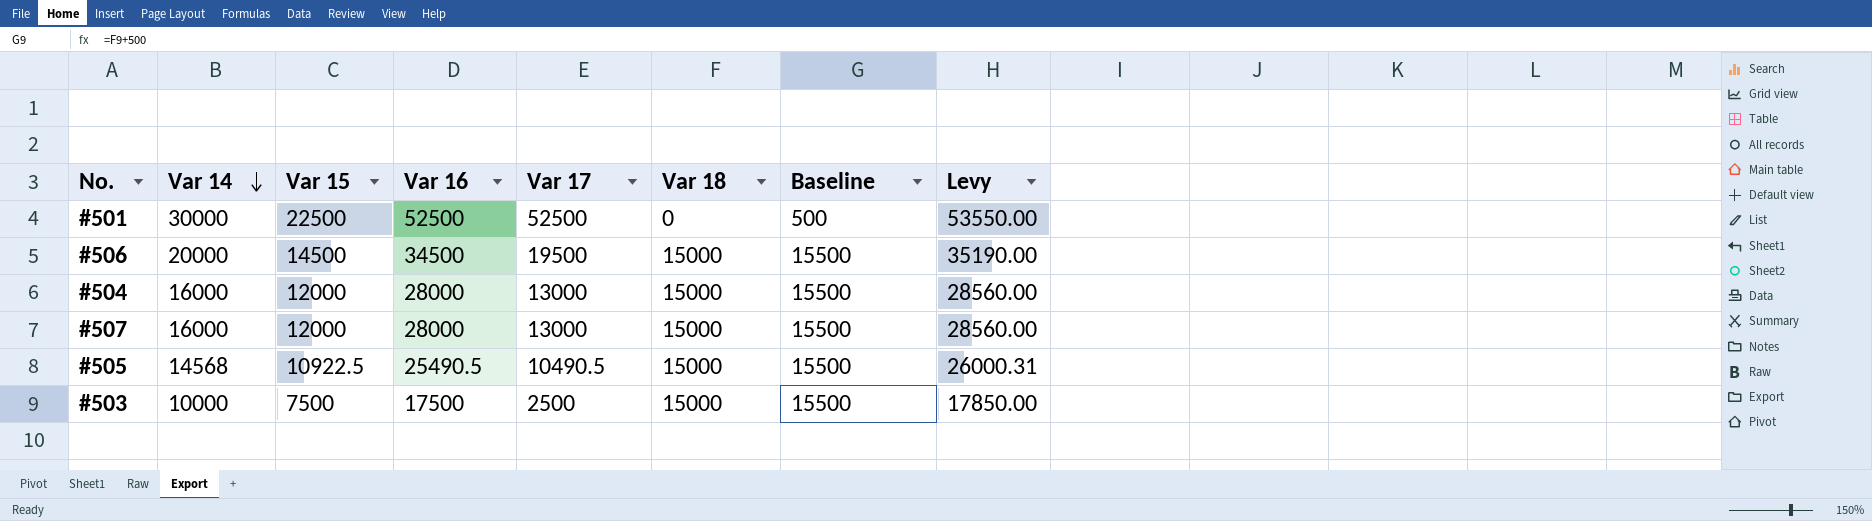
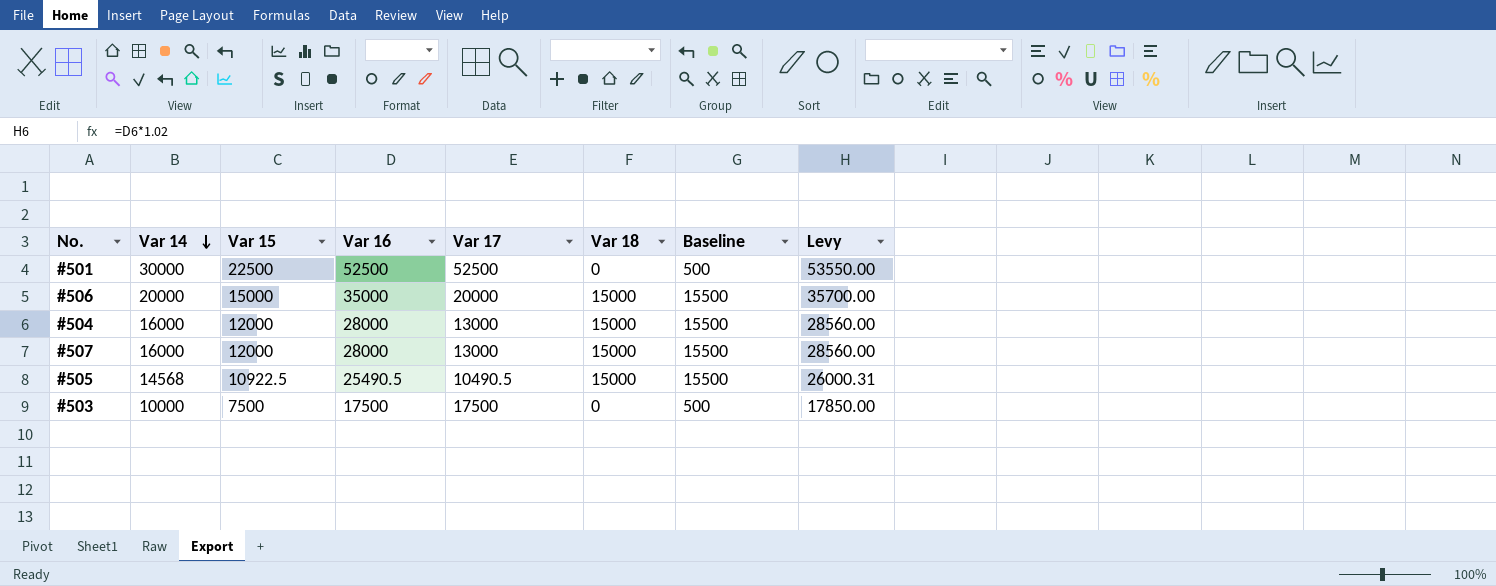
#506 | Var 15: 14500 -> 15000
#506 | Var 16: 34500 -> 35000
#506 | Var 17: 19500 -> 20000
#506 | Levy: 35190.00 -> 35700.00
#503 | Var 17: 2500 -> 17500
#503 | Var 18: 15000 -> 0
#503 | Baseline: 15500 -> 500

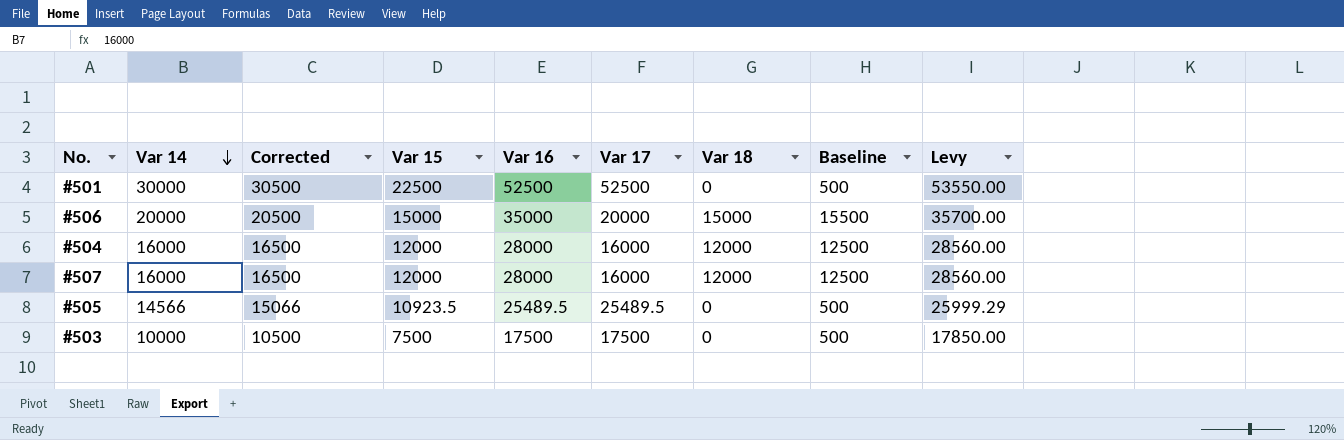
column Corrected | formula: none -> [Var 14] + 500
#504 | Var 17: 13000 -> 16000
#504 | Var 18: 15000 -> 12000
#504 | Baseline: 15500 -> 12500
#507 | Var 17: 13000 -> 16000
#507 | Var 18: 15000 -> 12000
#507 | Baseline: 15500 -> 12500
#505 | Var 14: 14568 -> 14566
#505 | Var 15: 10922.5 -> 10923.5
#505 | Var 16: 25490.5 -> 25489.5
#505 | Var 17: 10490.5 -> 25489.5
#505 | Var 18: 15000 -> 0
#505 | Baseline: 15500 -> 500
#505 | Levy: 26000.31 -> 25999.29

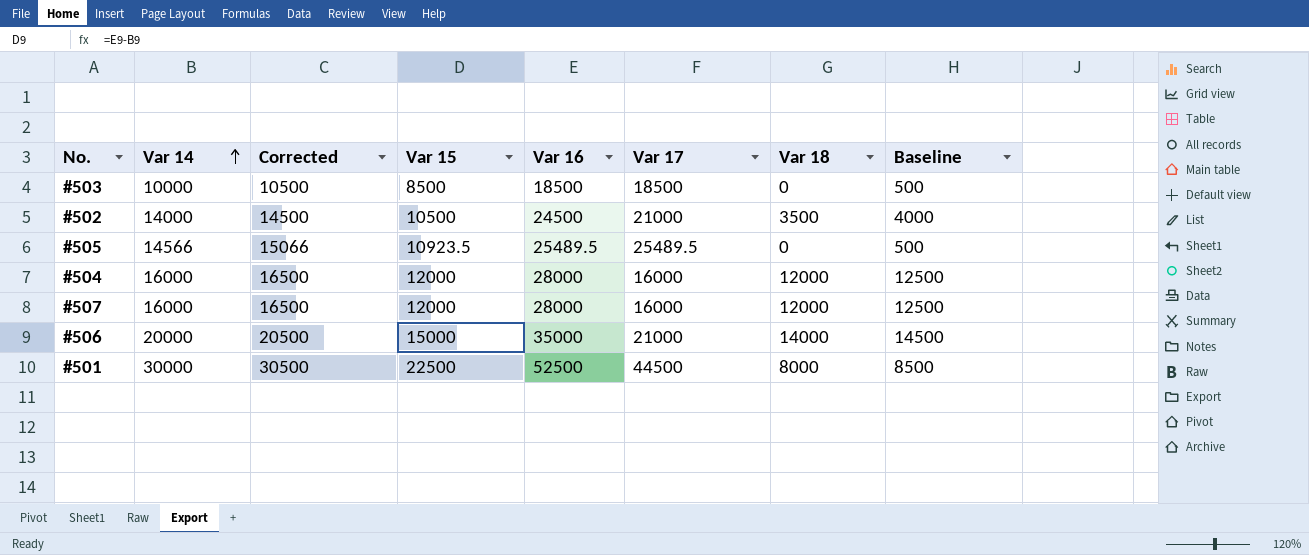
row order: Var 14 descending -> Var 14 ascending
column Levy | formula: [Var 16] * 1.02 -> none
#503 | Var 15: 7500 -> 8500
#503 | Var 16: 17500 -> 18500
#503 | Var 17: 17500 -> 18500
row #502: none -> 14000 | 14500 | 10500 | 24500 | 21000 | 3500 | 4000
#506 | Var 17: 20000 -> 21000
#506 | Var 18: 15000 -> 14000
#506 | Baseline: 15500 -> 14500
#501 | Var 17: 52500 -> 44500
#501 | Var 18: 0 -> 8000
#501 | Baseline: 500 -> 8500

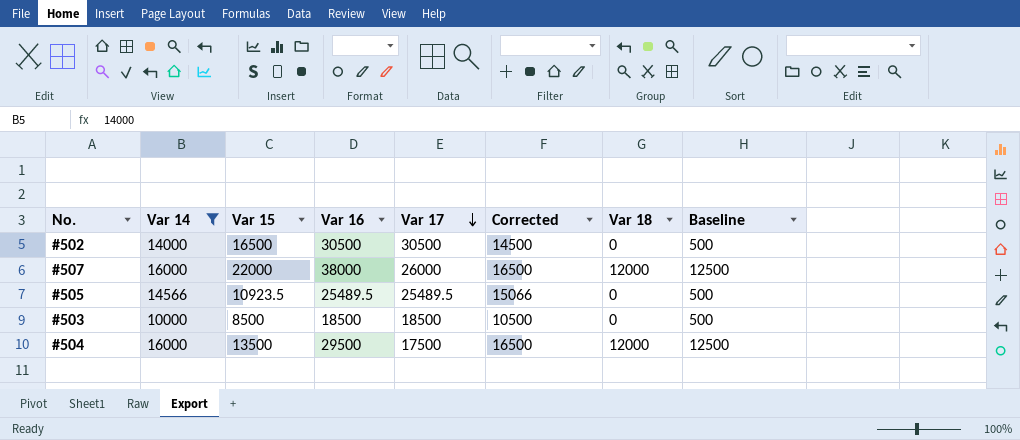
filter: none -> Var 14 <= 16000
row order: Var 14 ascending -> Var 17 descending
column Corrected | position: 3 -> 6
#502 | Var 15: 10500 -> 16500
#502 | Var 16: 24500 -> 30500
#502 | Var 17: 21000 -> 30500
#502 | Var 18: 3500 -> 0
#502 | Baseline: 4000 -> 500
#507 | Var 15: 12000 -> 22000
#507 | Var 16: 28000 -> 38000
#507 | Var 17: 16000 -> 26000
#504 | Var 15: 12000 -> 13500
#504 | Var 16: 28000 -> 29500
#504 | Var 17: 16000 -> 17500

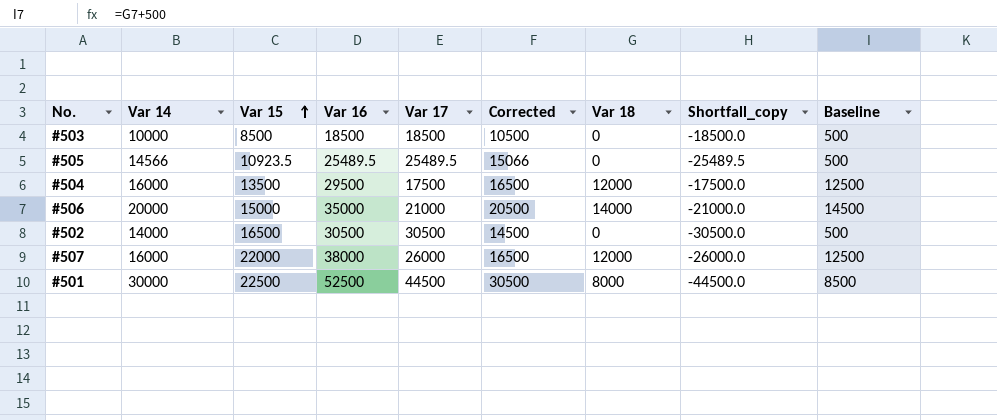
filter: Var 14 <= 16000 -> none
row order: Var 17 descending -> Var 15 ascending
column Shortfall_copy | formula: none -> [Var 18] - [Var 16]

